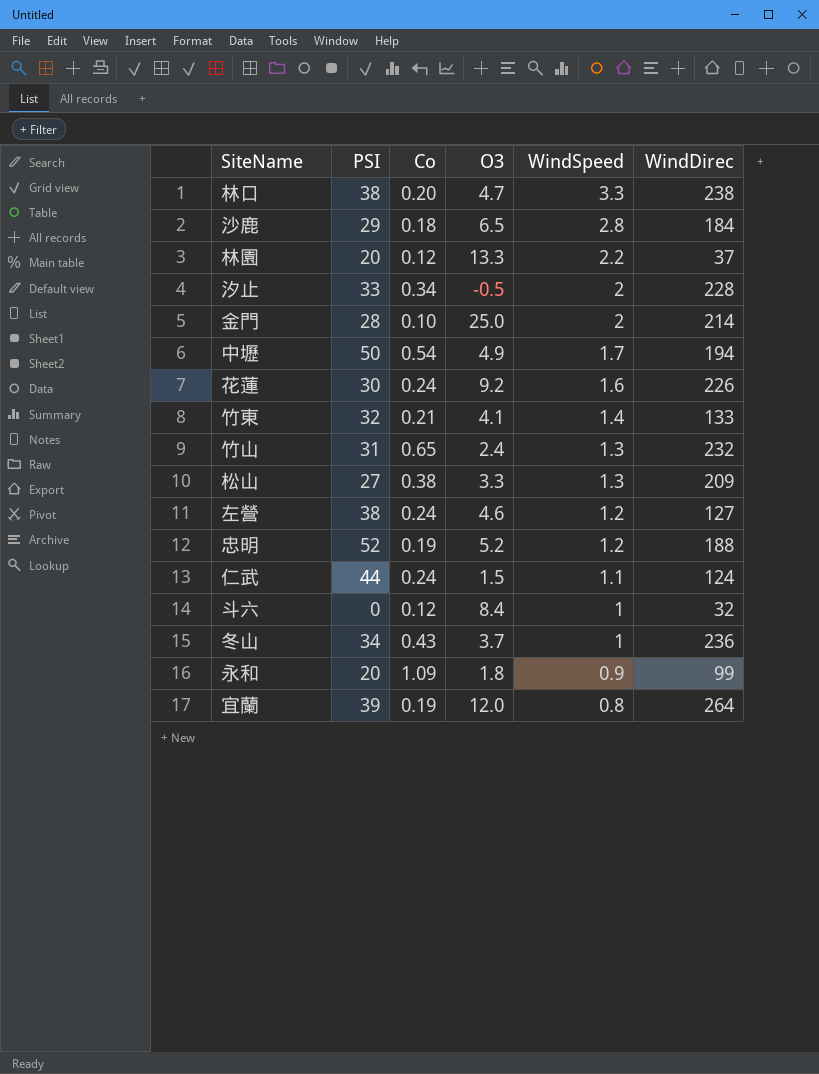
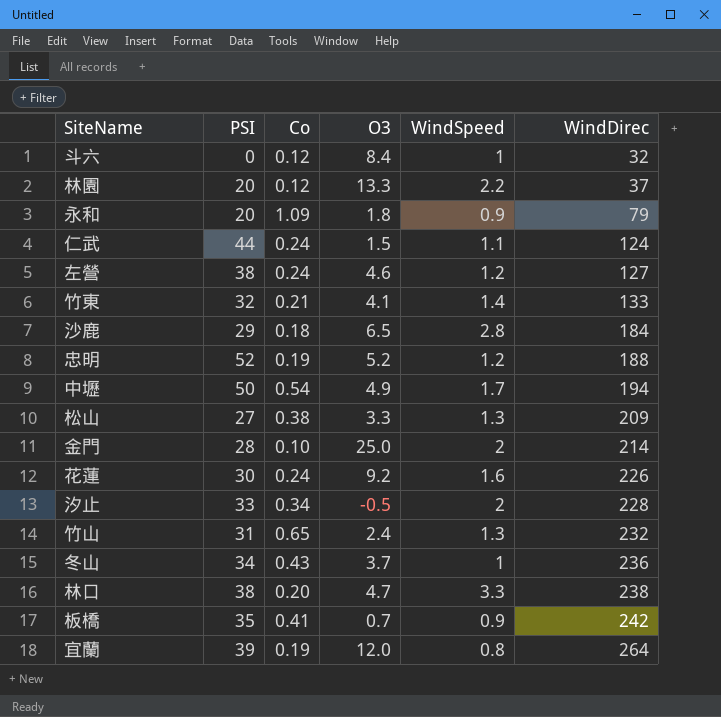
row order: WindSpeed descending -> WindDirec ascending
永和 | WindDirec: 99 -> 79
row 板橋: none -> 35 | 0.41 | 0.7 | 0.9 | 242

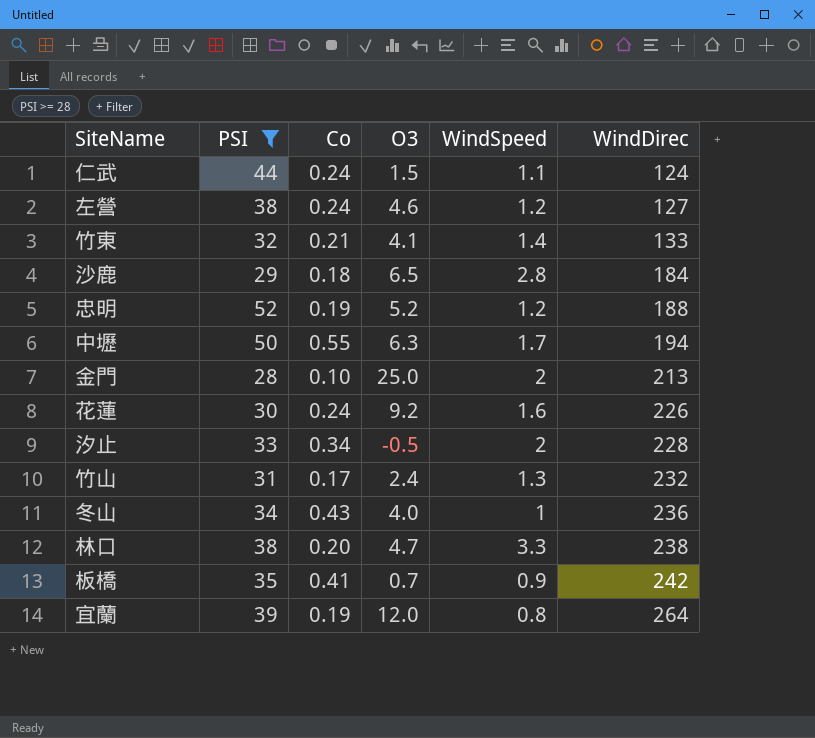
filter: none -> PSI >= 28
中壢 | Co: 0.54 -> 0.55
中壢 | O3: 4.9 -> 6.3
金門 | WindDirec: 214 -> 213
竹山 | Co: 0.65 -> 0.17
冬山 | O3: 3.7 -> 4.0

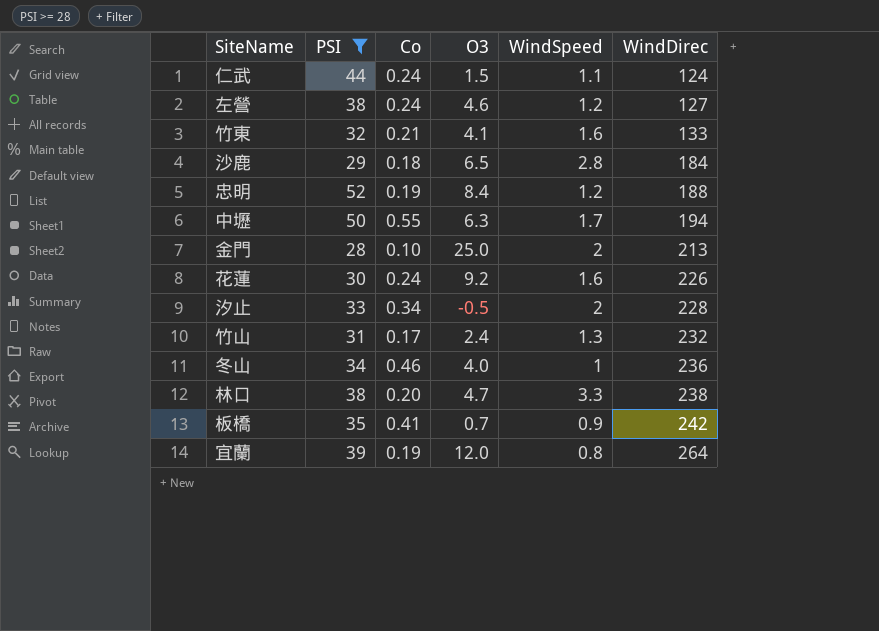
竹東 | WindSpeed: 1.4 -> 1.6
忠明 | O3: 5.2 -> 8.4
冬山 | Co: 0.43 -> 0.46

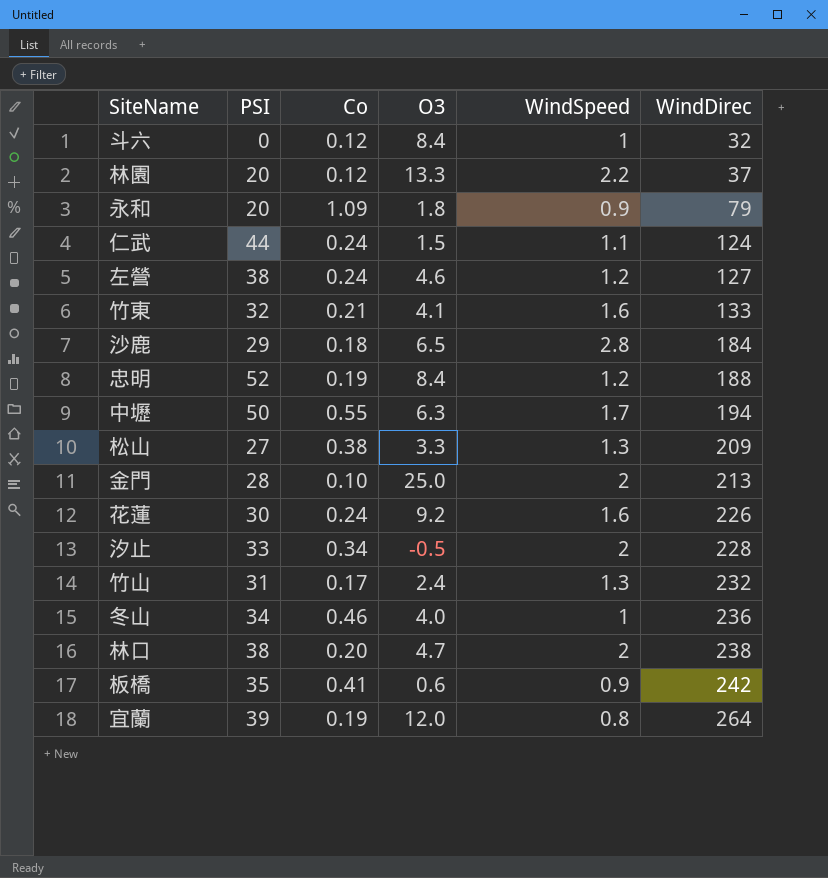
filter: PSI >= 28 -> none
林口 | WindSpeed: 3.3 -> 2
板橋 | O3: 0.7 -> 0.6

